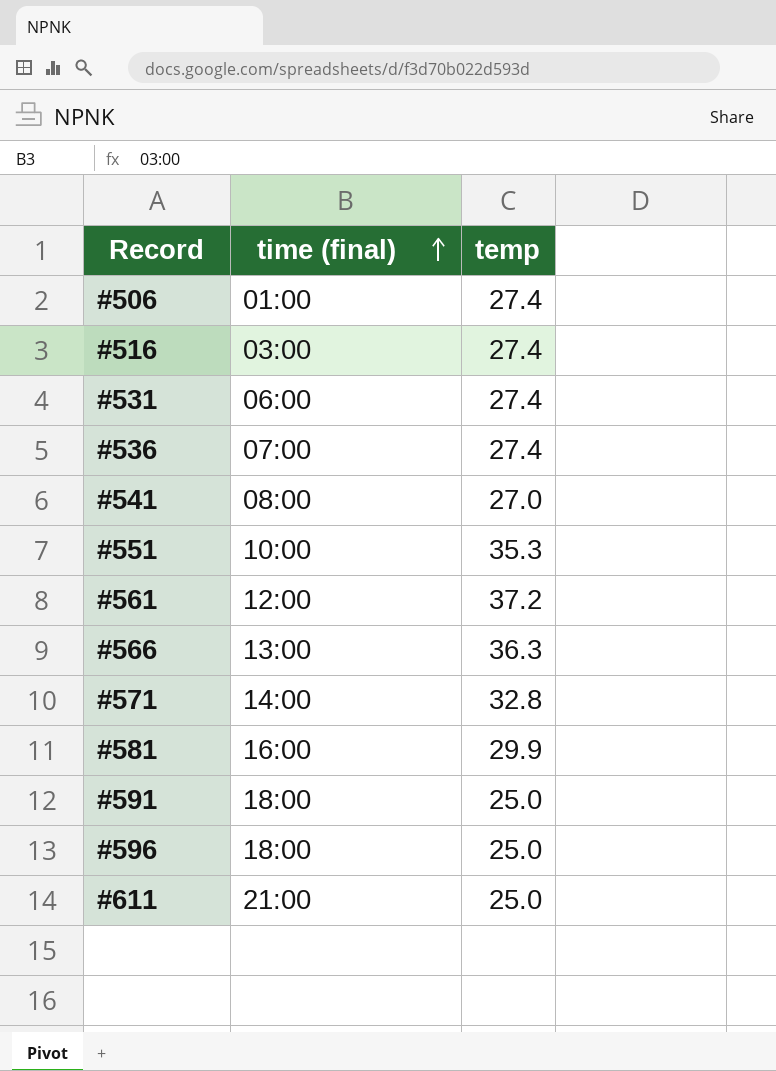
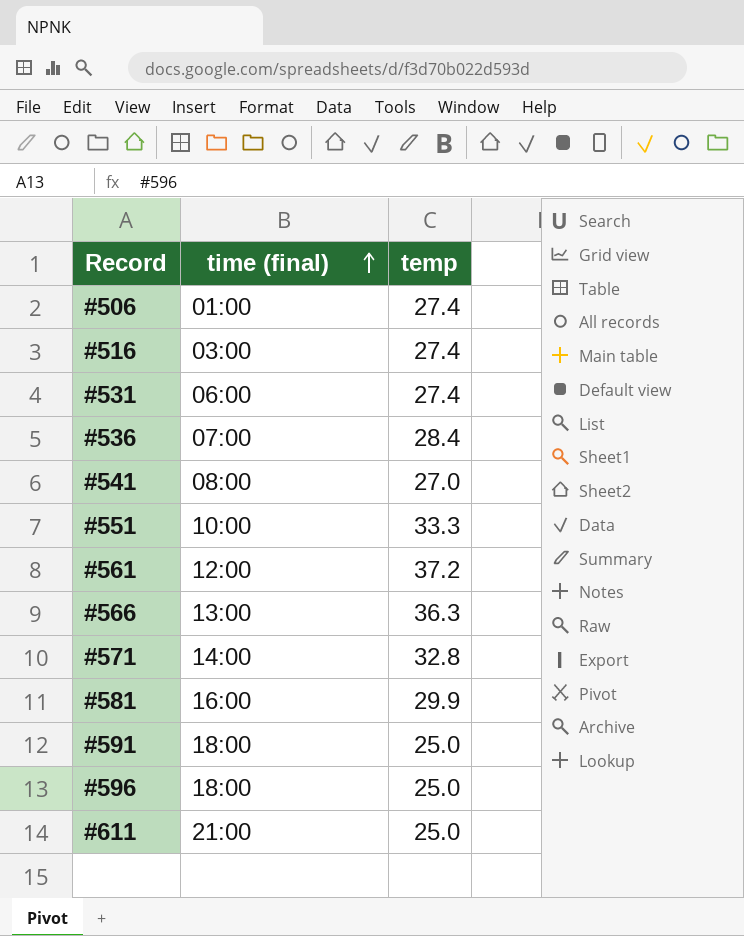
#536 | temp: 27.4 -> 28.4
#551 | temp: 35.3 -> 33.3

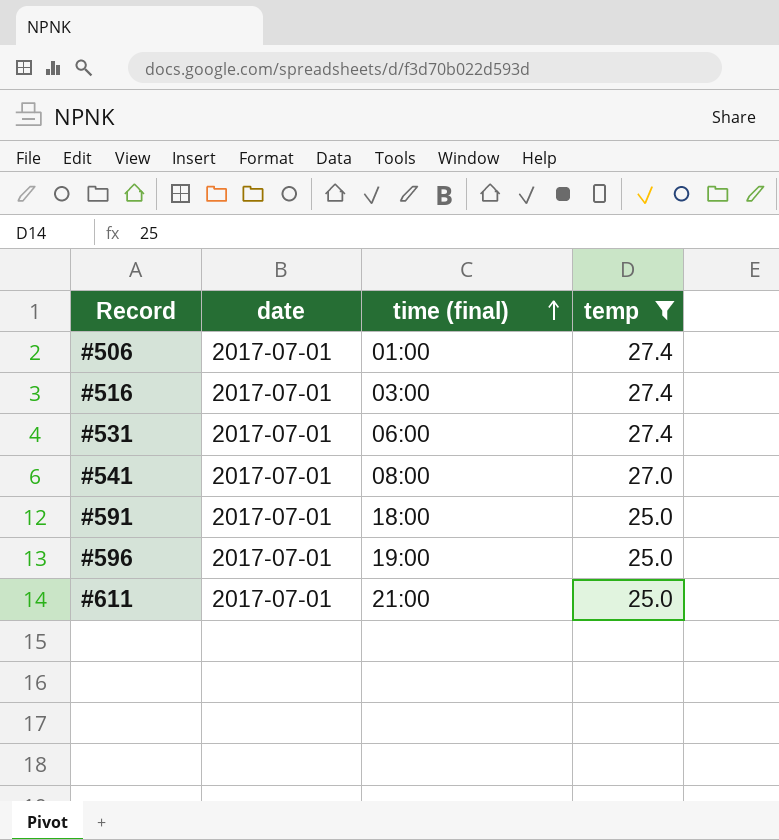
filter: none -> temp <= 27.4
column date | position: none -> 2
#596 | time (final): 18:00 -> 19:00

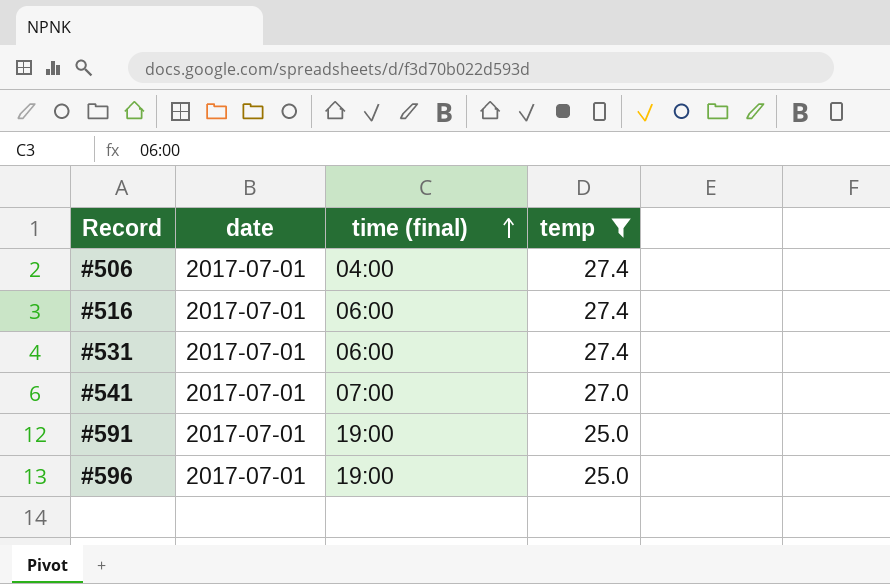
row #611: 2017-07-01 | 21:00 | 25.0 -> none
#506 | time (final): 01:00 -> 04:00
#516 | time (final): 03:00 -> 06:00
#541 | time (final): 08:00 -> 07:00
#591 | time (final): 18:00 -> 19:00

